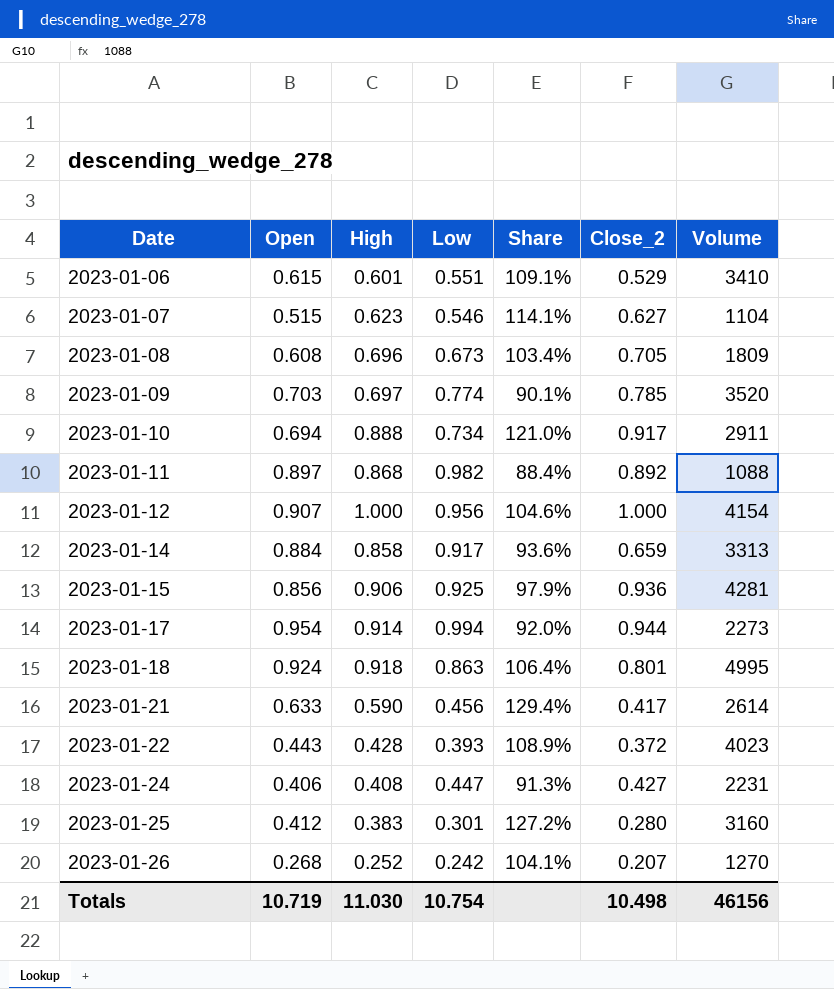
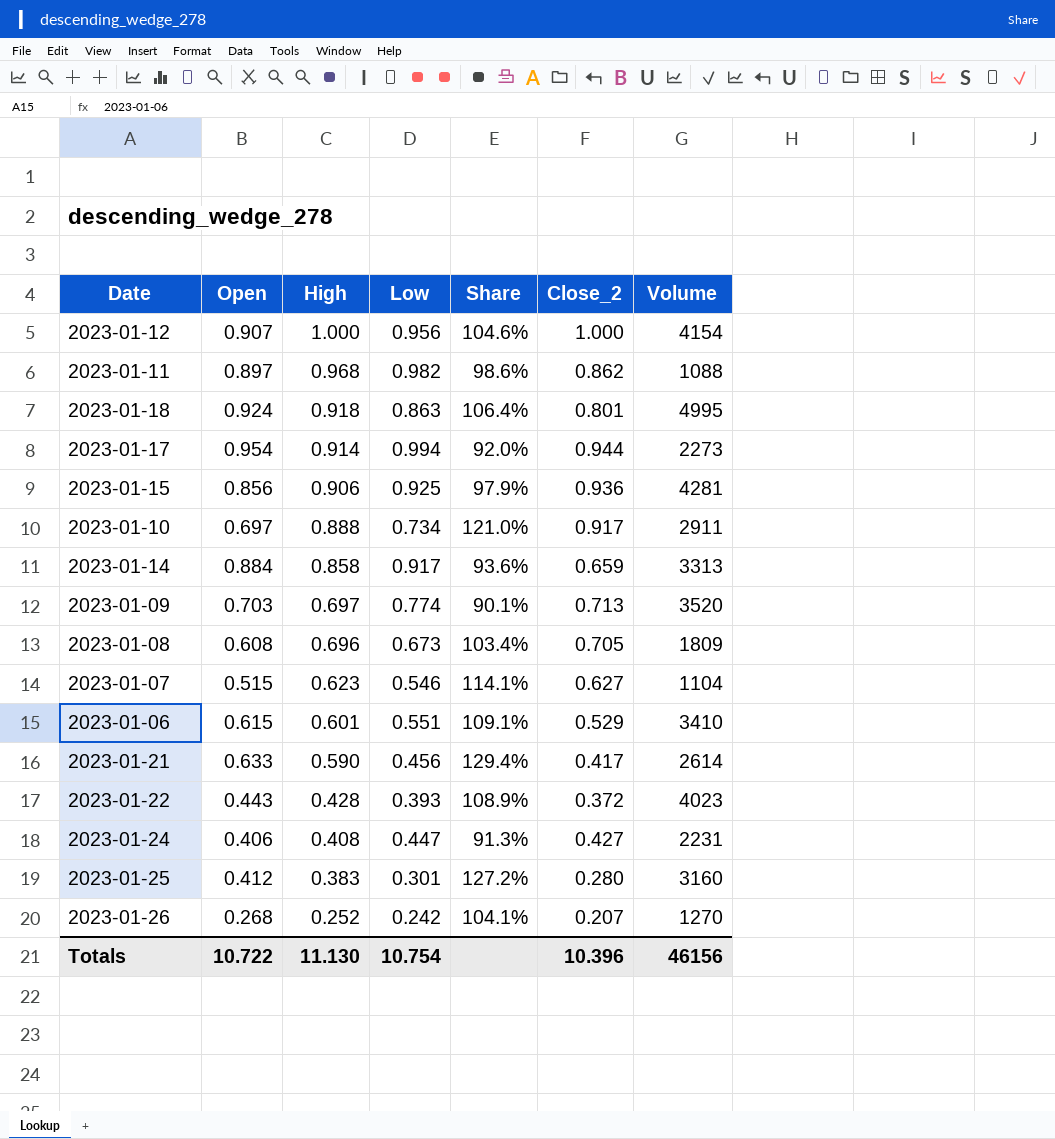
row order: Date ascending -> High descending
2023-01-11 | High: 0.868 -> 0.968
2023-01-11 | Share: 88.4% -> 98.6%
2023-01-11 | Close_2: 0.892 -> 0.862
2023-01-10 | Open: 0.694 -> 0.697
2023-01-09 | Close_2: 0.785 -> 0.713
Totals | Open: 10.719 -> 10.722
Totals | High: 11.030 -> 11.130
Totals | Close_2: 10.498 -> 10.396

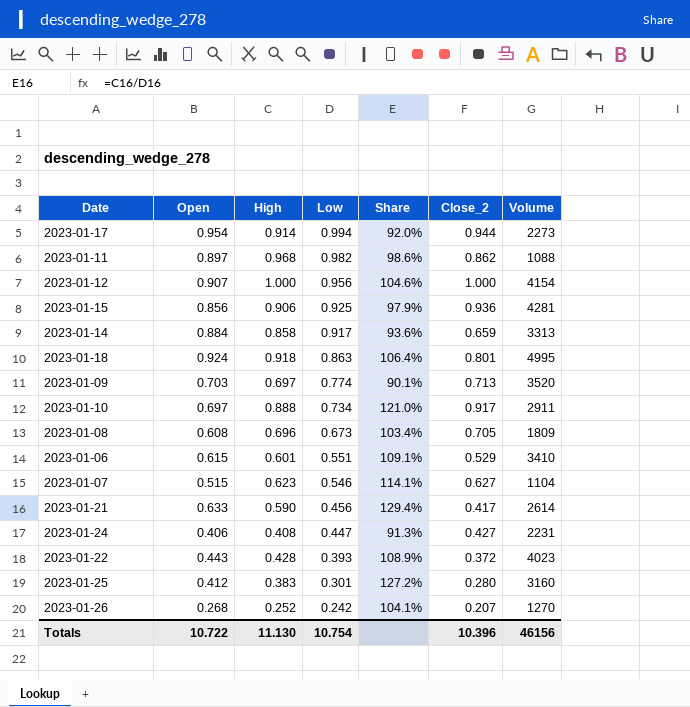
row order: High descending -> Low descending

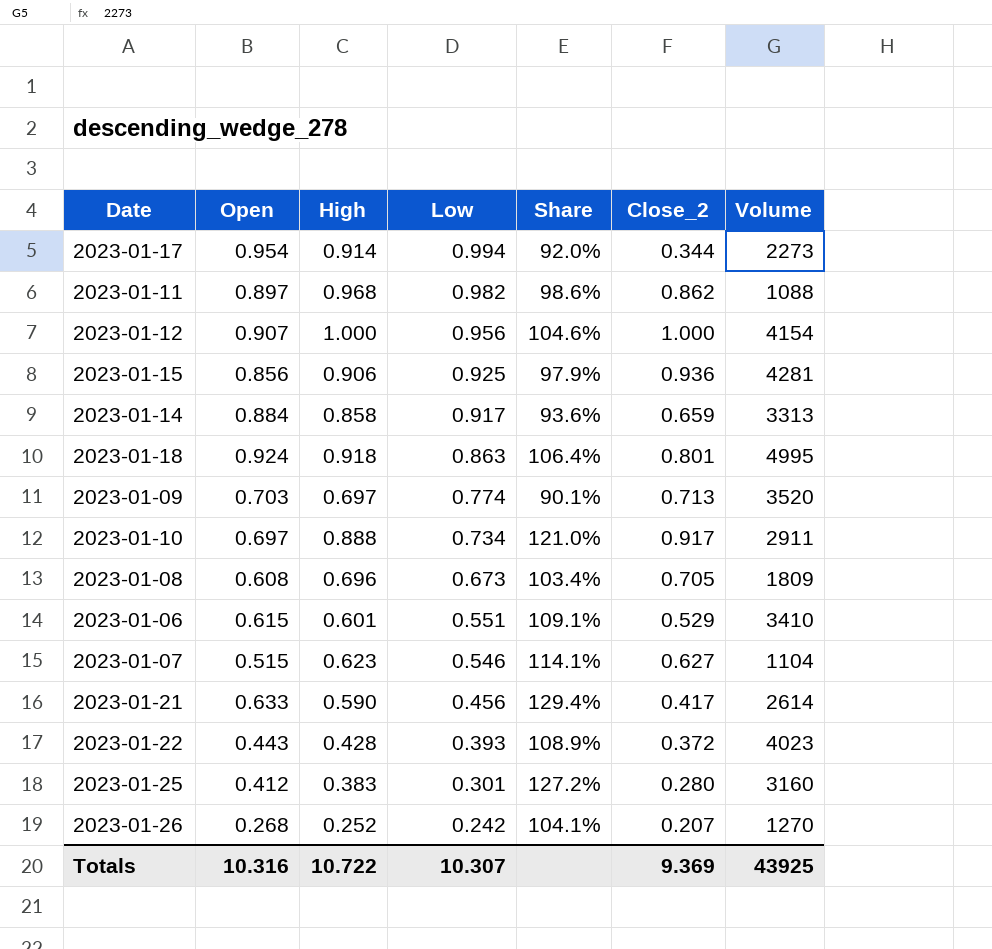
row 2023-01-24: 0.406 | 0.408 | 0.447 | 91.3% | 0.427 | 2231 -> none
2023-01-17 | Close_2: 0.944 -> 0.344
Totals | Open: 10.722 -> 10.316
Totals | High: 11.130 -> 10.722
Totals | Low: 10.754 -> 10.307
Totals | Close_2: 10.396 -> 9.369
Totals | Volume: 46156 -> 43925

